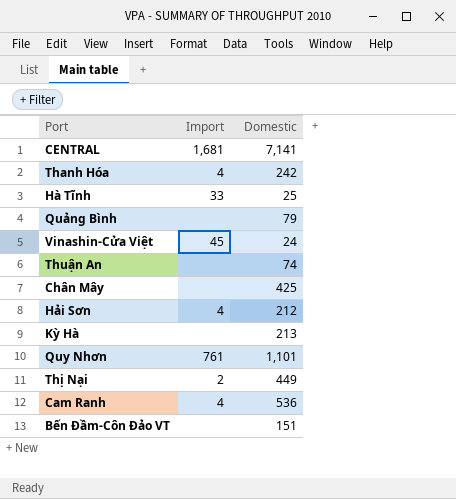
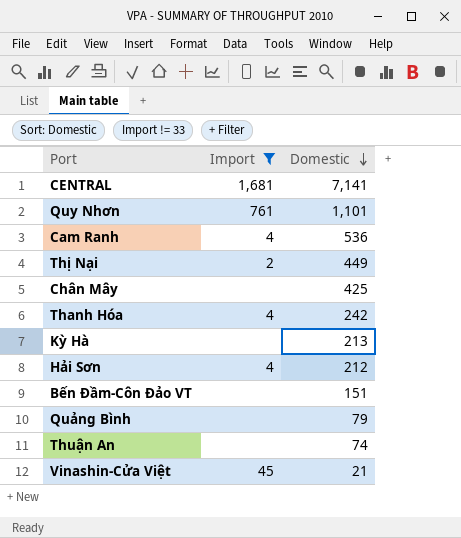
filter: none -> Import != 33
row order: none -> Domestic descending
Vinashin-Cửa Việt | Domestic: 24 -> 21

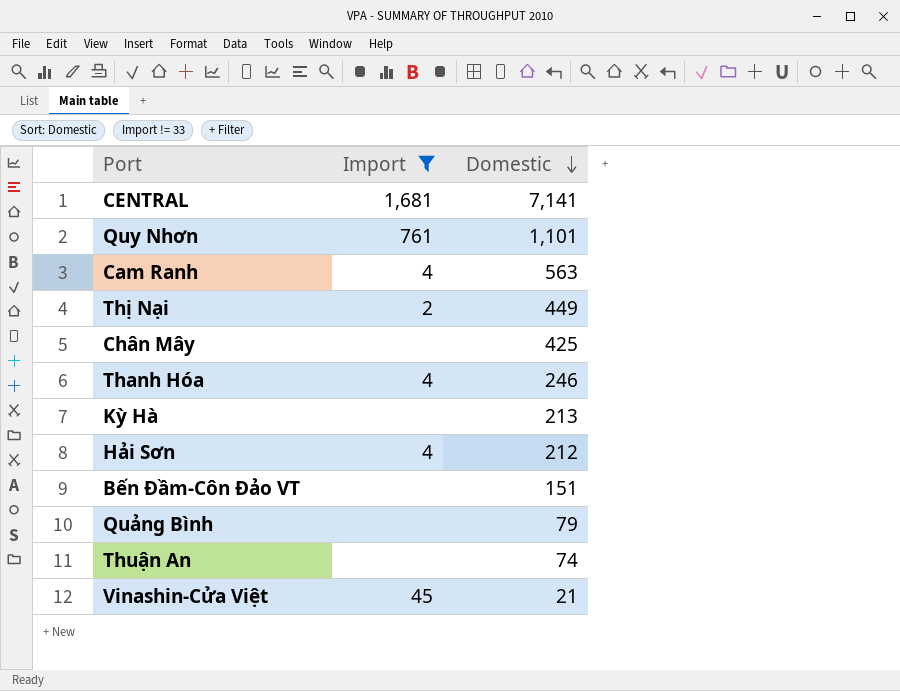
Cam Ranh | Domestic: 536 -> 563
Thanh Hóa | Domestic: 242 -> 246

